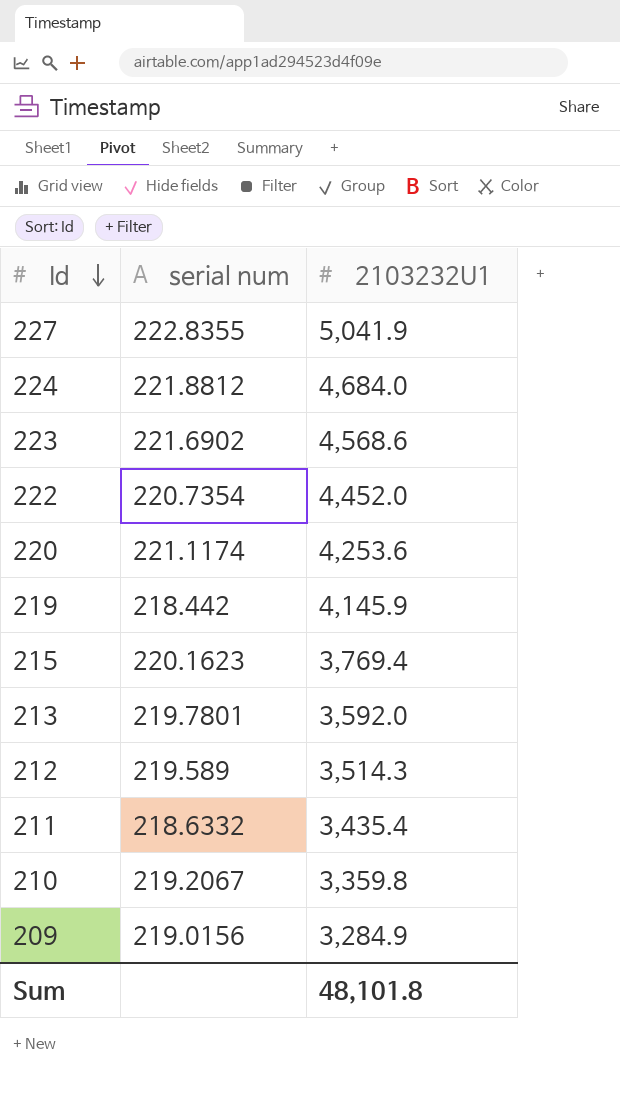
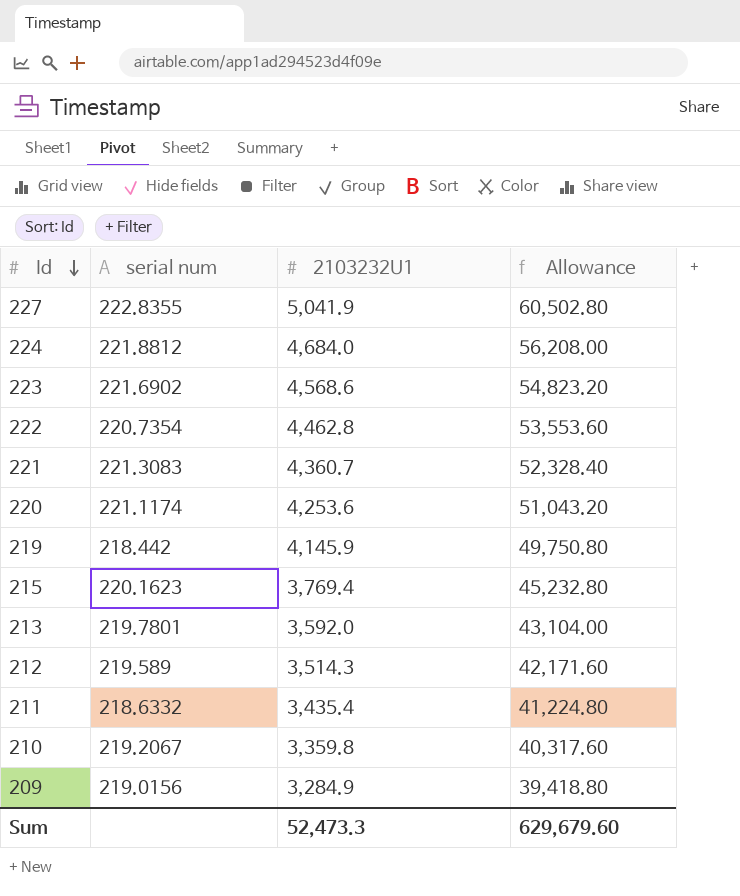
column Allowance | formula: none -> [2103232U1] * 12
222 | 2103232U1: 4,452.0 -> 4,462.8
row 221: none -> 221.3083 | 4,360.7 | 52,328.40
Sum | 2103232U1: 48,101.8 -> 52,473.3

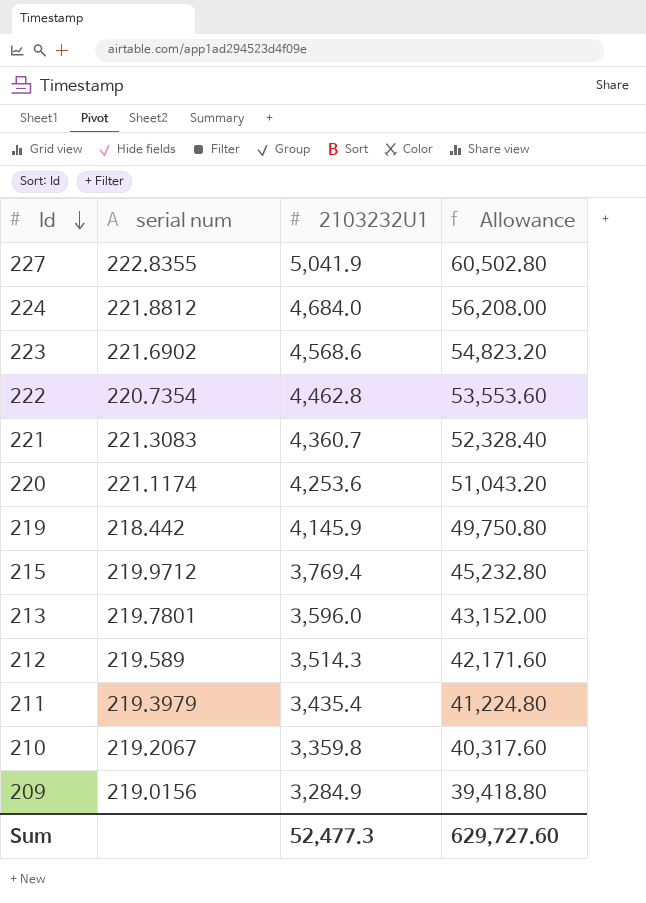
215 | serial num: 220.1623 -> 219.9712
213 | 2103232U1: 3,592.0 -> 3,596.0
213 | Allowance: 43,104.00 -> 43,152.00
211 | serial num: 218.6332 -> 219.3979
Sum | 2103232U1: 52,473.3 -> 52,477.3
Sum | Allowance: 629,679.60 -> 629,727.60

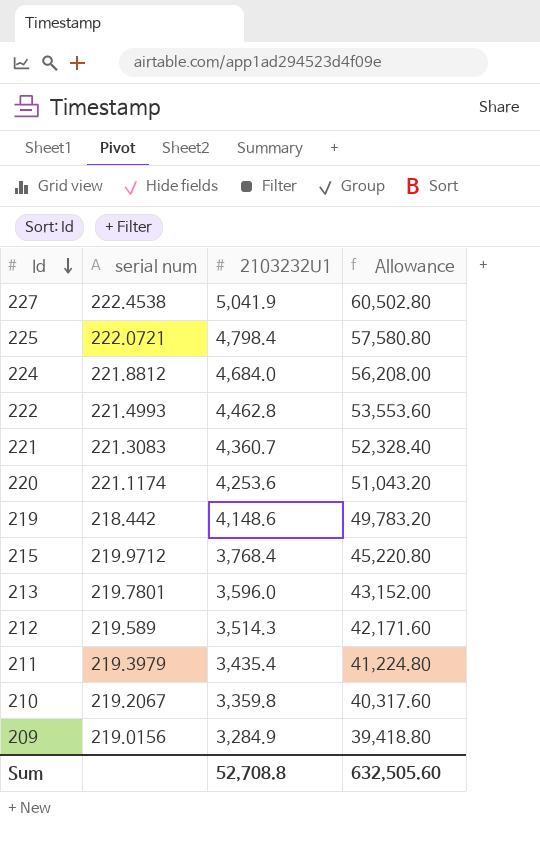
row 223: 221.6902 | 4,568.6 | 54,823.20 -> none
227 | serial num: 222.8355 -> 222.4538
row 225: none -> 222.0721 | 4,798.4 | 57,580.80
222 | serial num: 220.7354 -> 221.4993
219 | 2103232U1: 4,145.9 -> 4,148.6
219 | Allowance: 49,750.80 -> 49,783.20
215 | 2103232U1: 3,769.4 -> 3,768.4
215 | Allowance: 45,232.80 -> 45,220.80
Sum | 2103232U1: 52,477.3 -> 52,708.8
Sum | Allowance: 629,727.60 -> 632,505.60

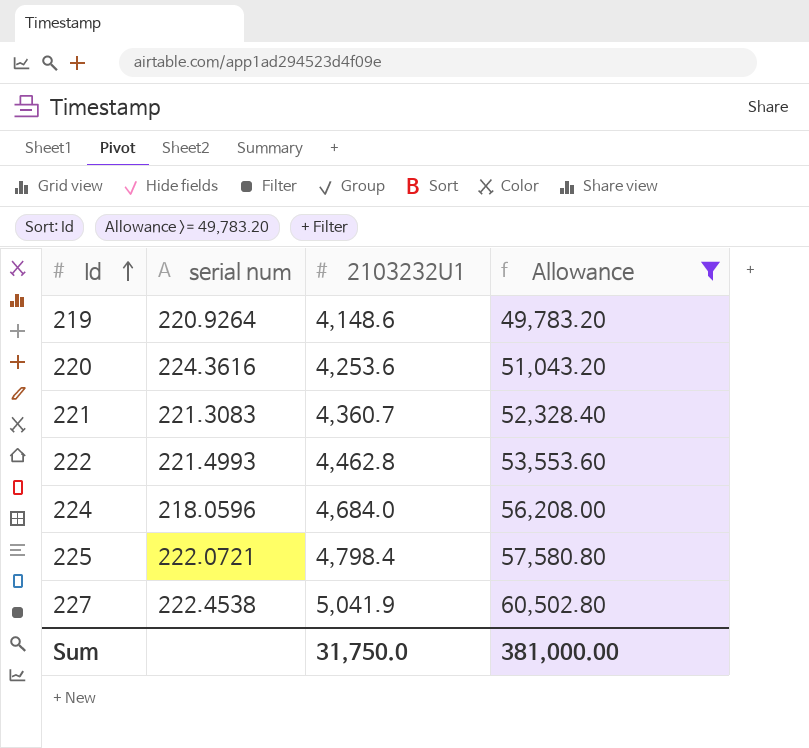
filter: none -> Allowance >= 49,783.20
row order: Id descending -> Id ascending
219 | serial num: 218.442 -> 220.9264
220 | serial num: 221.1174 -> 224.3616
224 | serial num: 221.8812 -> 218.0596
Sum | 2103232U1: 52,708.8 -> 31,750.0
Sum | Allowance: 632,505.60 -> 381,000.00

